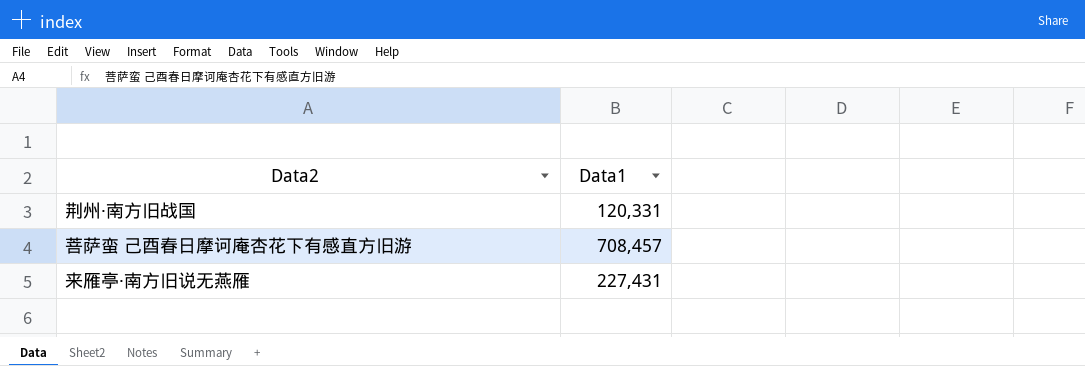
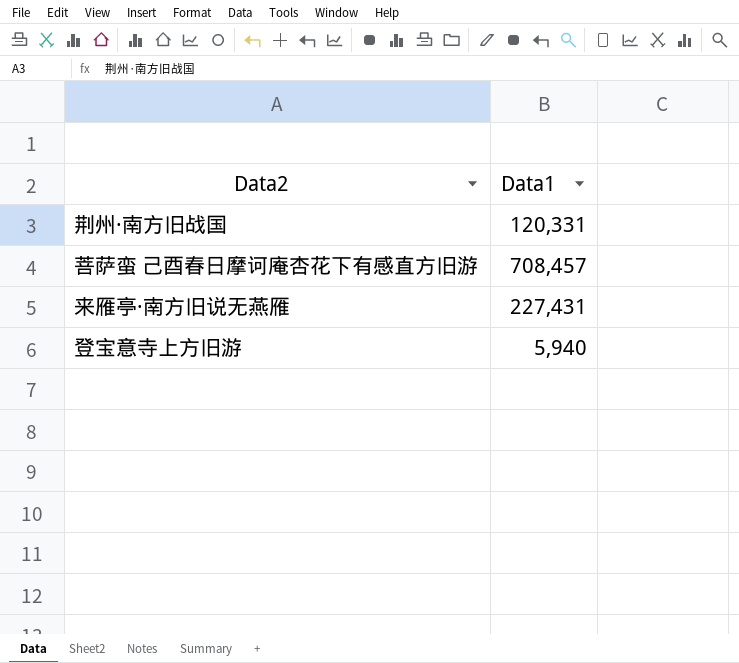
row 登宝意寺上方旧游: none -> 5,940

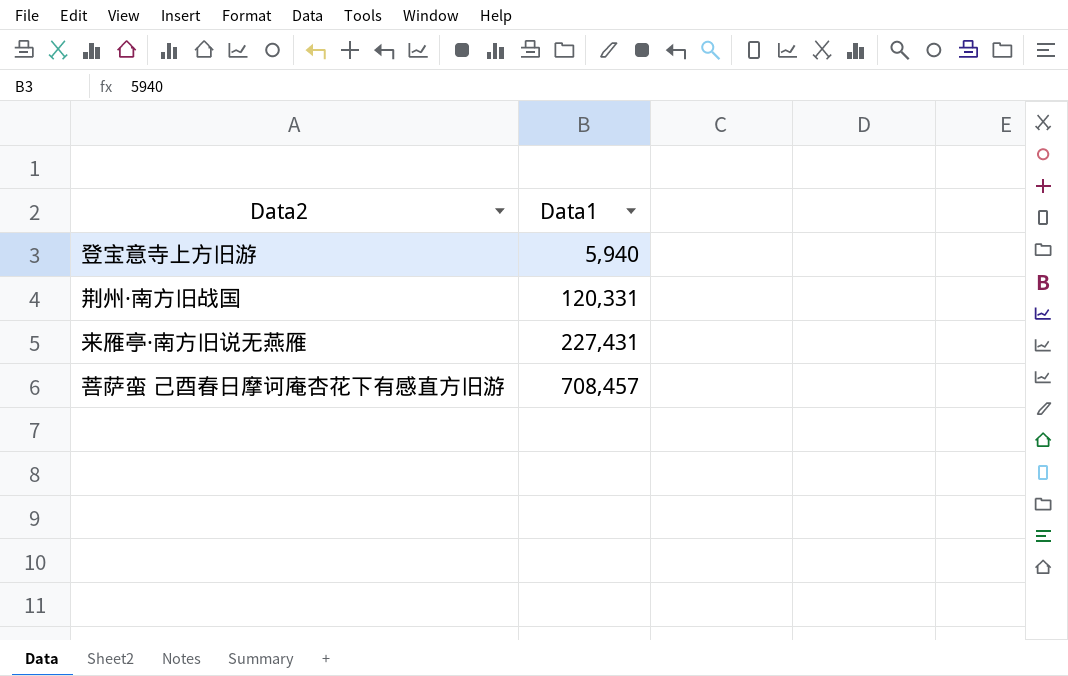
row order: none -> Data1 ascending

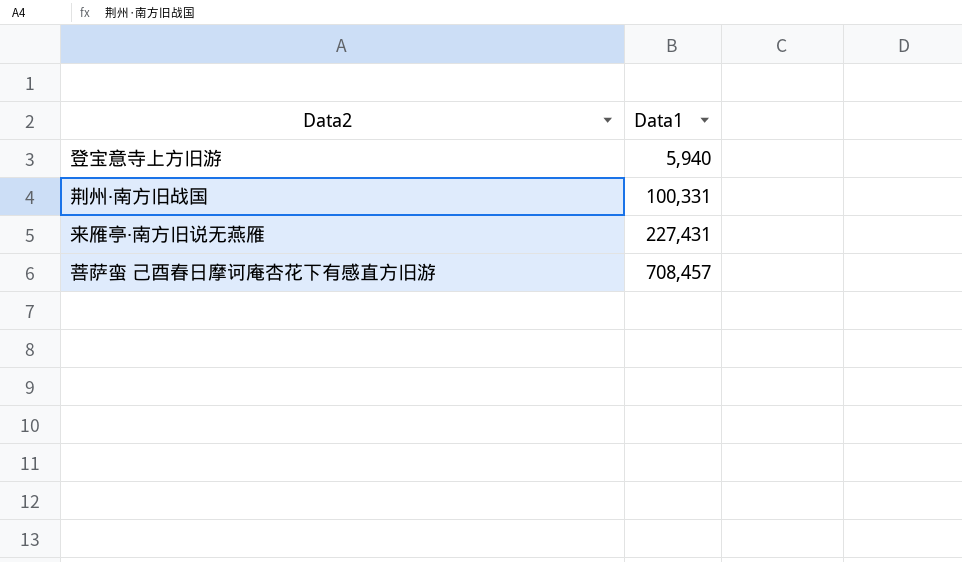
荆州·南方旧战国 | Data1: 120,331 -> 100,331

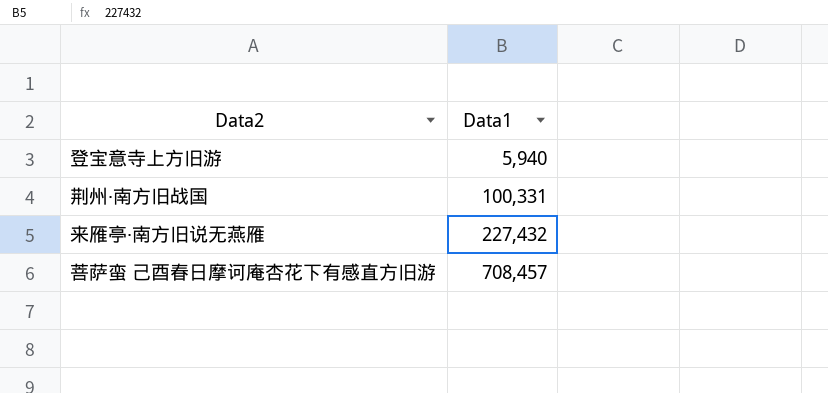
来雁亭·南方旧说无燕雁 | Data1: 227,431 -> 227,432

